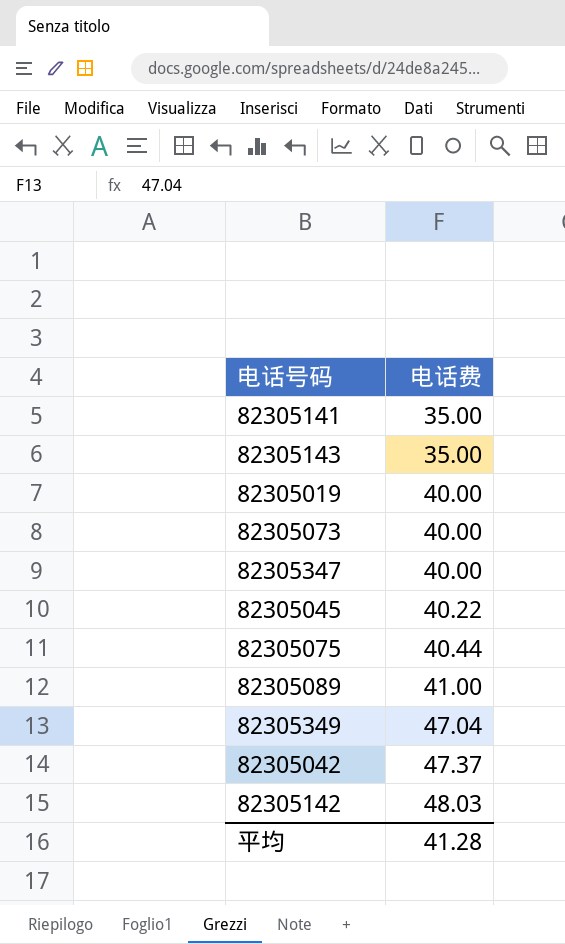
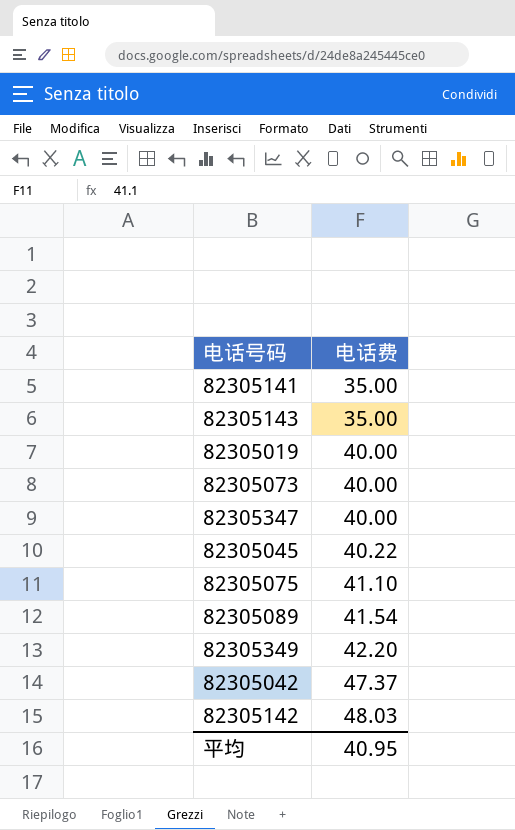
82305075 | 电话费: 40.44 -> 41.10
82305089 | 电话费: 41.00 -> 41.54
82305349 | 电话费: 47.04 -> 42.20
平均 | 电话费: 41.28 -> 40.95

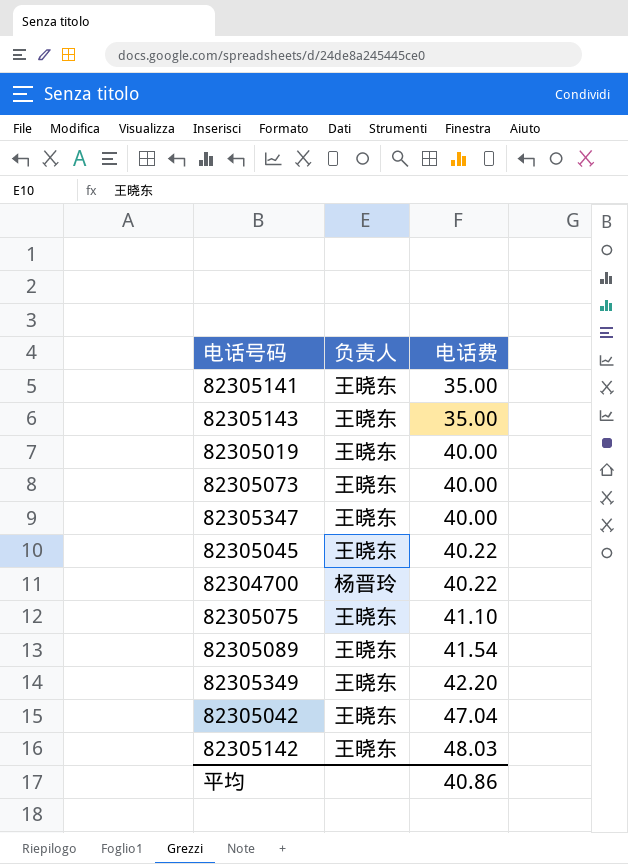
column 负责人 | position: none -> 2
row 82304700: none -> 杨晋玲 | 40.22
82305042 | 电话费: 47.37 -> 47.04
平均 | 电话费: 40.95 -> 40.86

